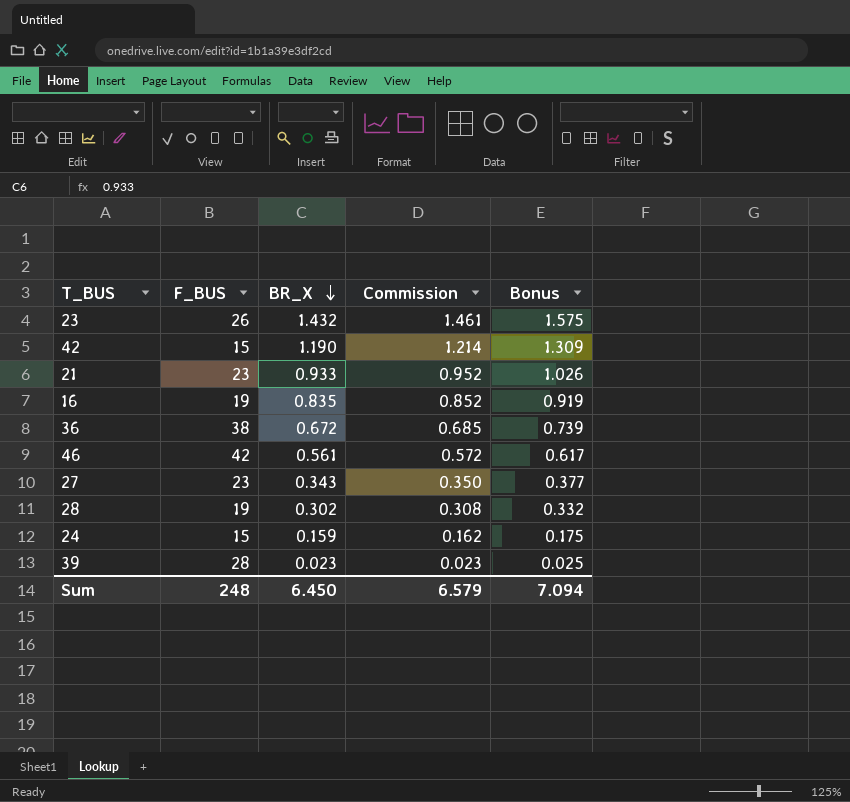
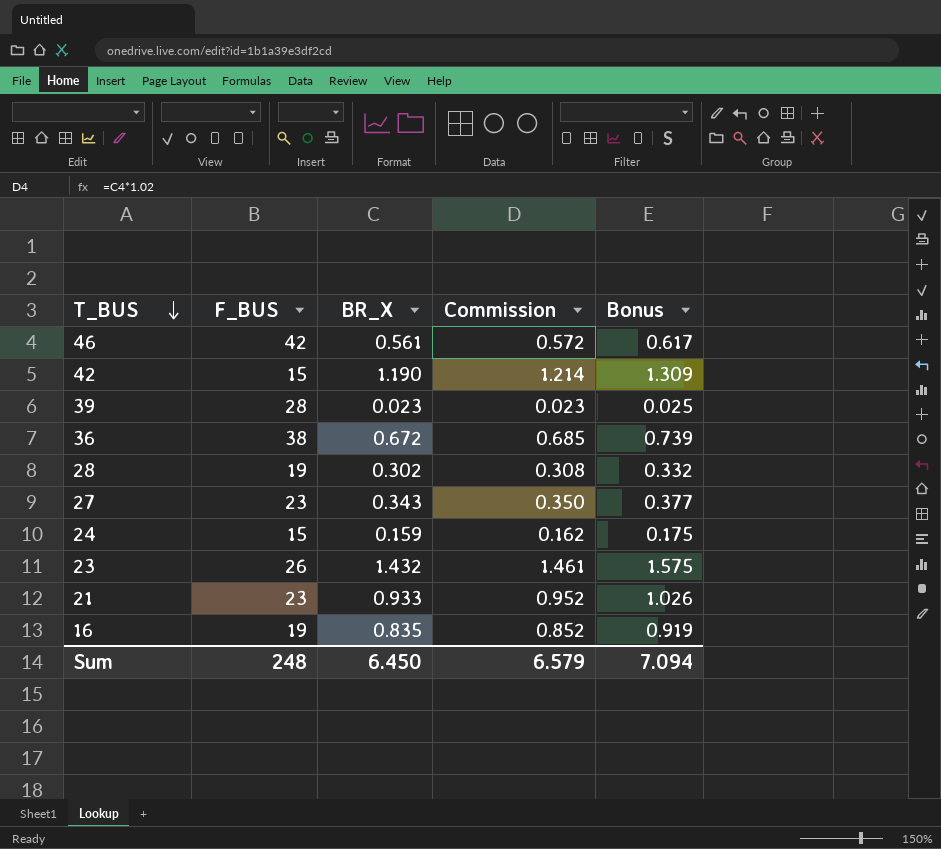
row order: BR_X descending -> T_BUS descending

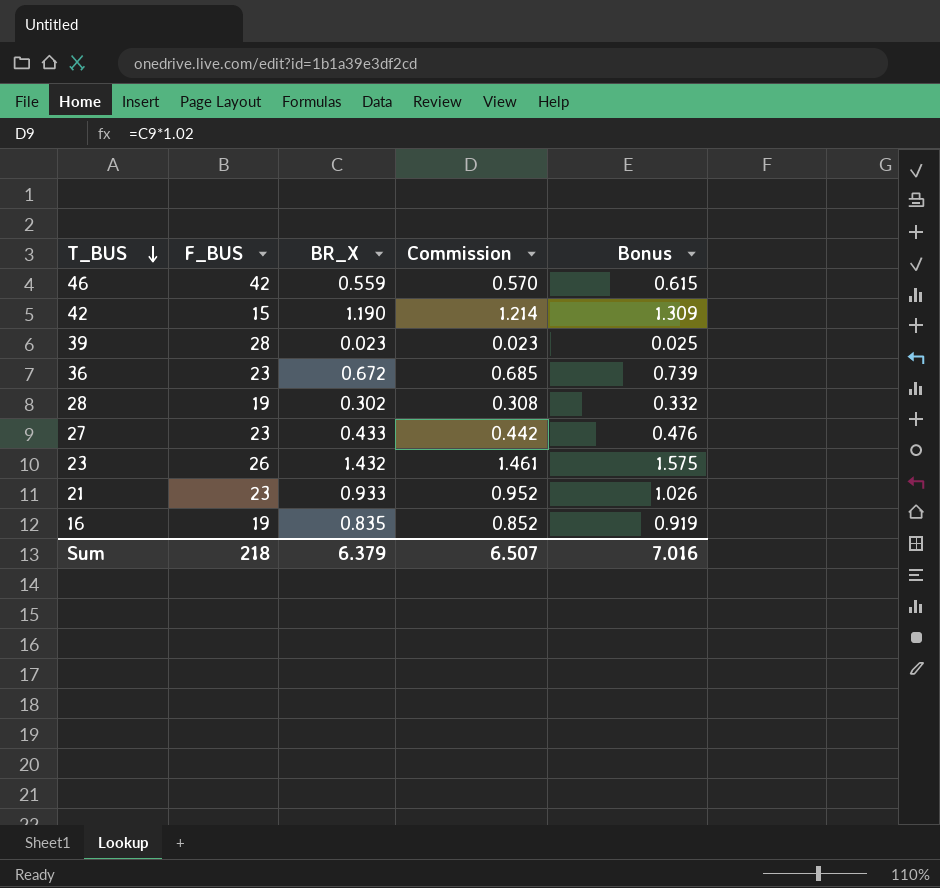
row 24: 15 | 0.159 | 0.162 | 0.175 -> none
46 | BR_X: 0.561 -> 0.559
46 | Commission: 0.572 -> 0.570
46 | Bonus: 0.617 -> 0.615
36 | F_BUS: 38 -> 23
27 | BR_X: 0.343 -> 0.433
27 | Commission: 0.350 -> 0.442
27 | Bonus: 0.377 -> 0.476
Sum | F_BUS: 248 -> 218
Sum | BR_X: 6.450 -> 6.379
Sum | Commission: 6.579 -> 6.507
Sum | Bonus: 7.094 -> 7.016

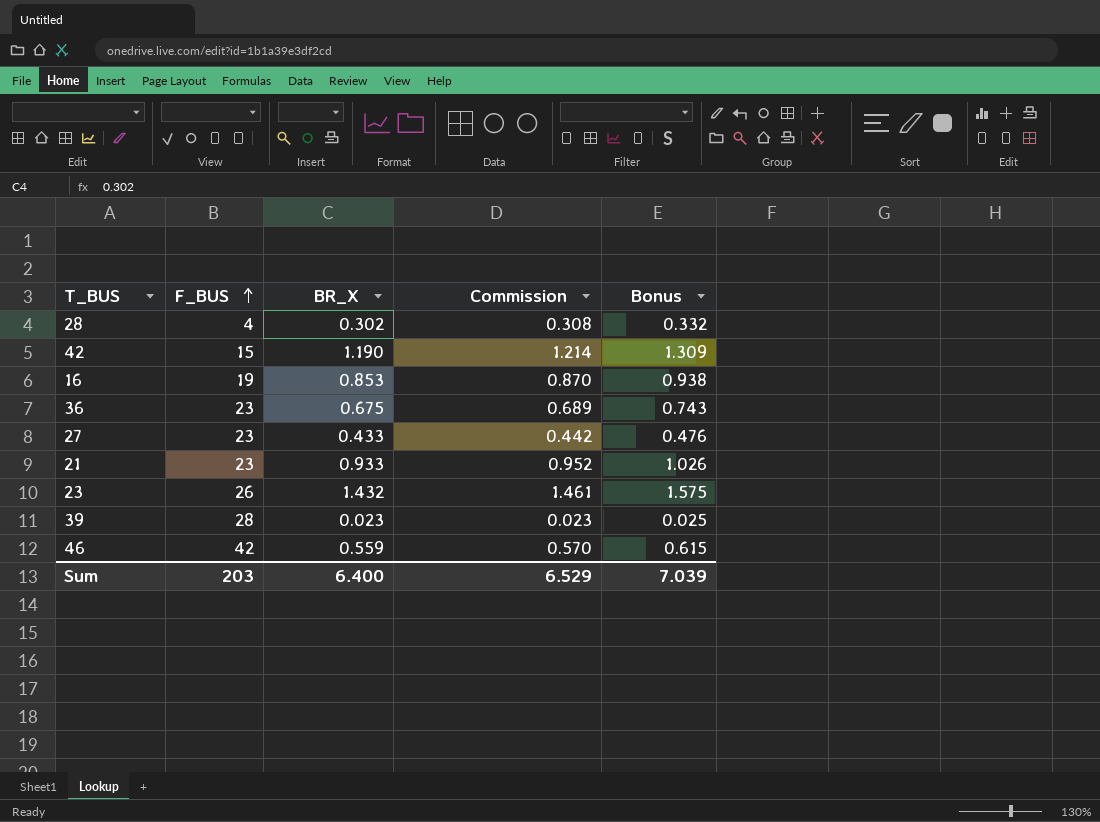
row order: T_BUS descending -> F_BUS ascending
28 | F_BUS: 19 -> 4
16 | BR_X: 0.835 -> 0.853
16 | Commission: 0.852 -> 0.870
16 | Bonus: 0.919 -> 0.938
36 | BR_X: 0.672 -> 0.675
36 | Commission: 0.685 -> 0.689
36 | Bonus: 0.739 -> 0.743
Sum | F_BUS: 218 -> 203
Sum | BR_X: 6.379 -> 6.400
Sum | Commission: 6.507 -> 6.529
Sum | Bonus: 7.016 -> 7.039

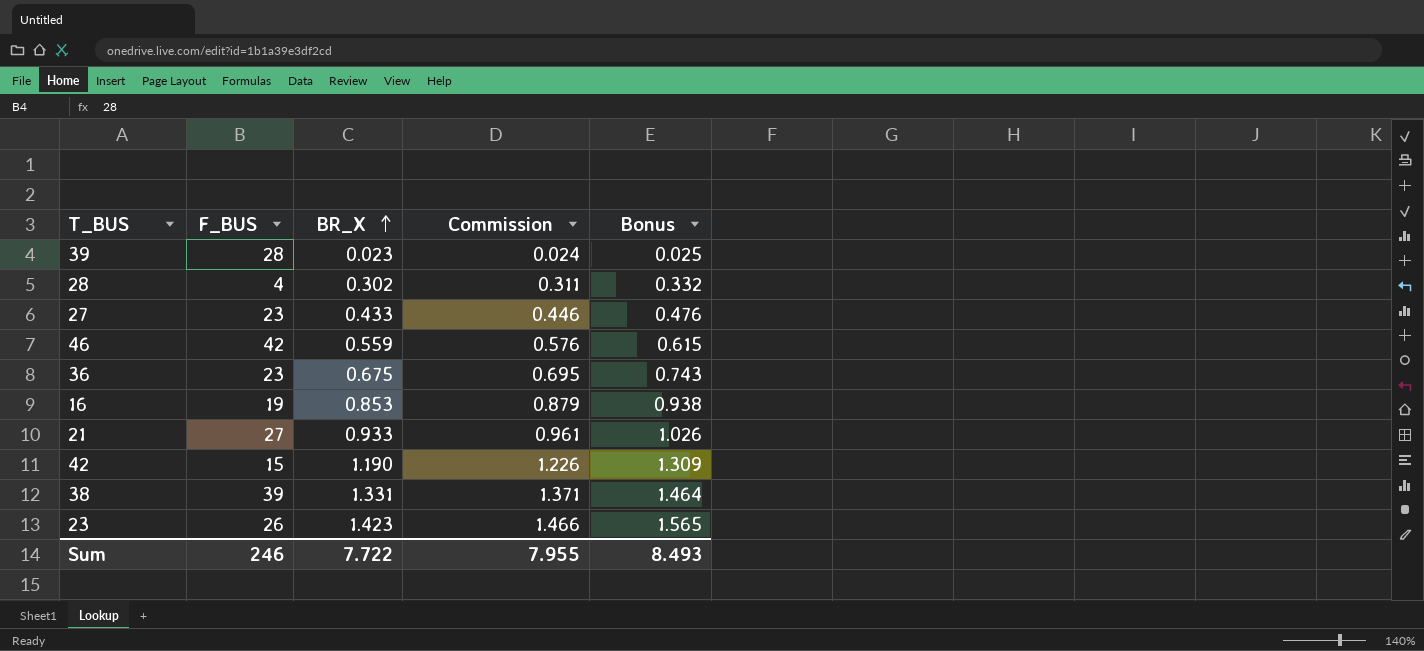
row order: F_BUS ascending -> BR_X ascending
column Commission | formula: [BR_X] * 1.02 -> [BR_X] * 1.03
21 | F_BUS: 23 -> 27
row 38: none -> 39 | 1.331 | 1.371 | 1.464
23 | BR_X: 1.432 -> 1.423
23 | Bonus: 1.575 -> 1.565
Sum | F_BUS: 203 -> 246
Sum | BR_X: 6.400 -> 7.722
Sum | Commission: 6.529 -> 7.955
Sum | Bonus: 7.039 -> 8.493

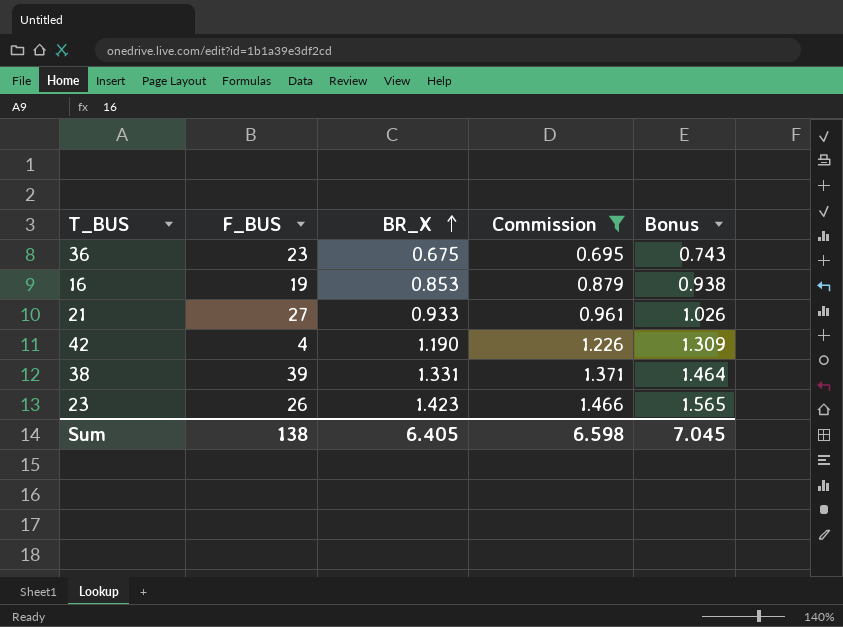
filter: none -> Commission >= 0.695
42 | F_BUS: 15 -> 4
Sum | F_BUS: 246 -> 138
Sum | BR_X: 7.722 -> 6.405
Sum | Commission: 7.955 -> 6.598
Sum | Bonus: 8.493 -> 7.045

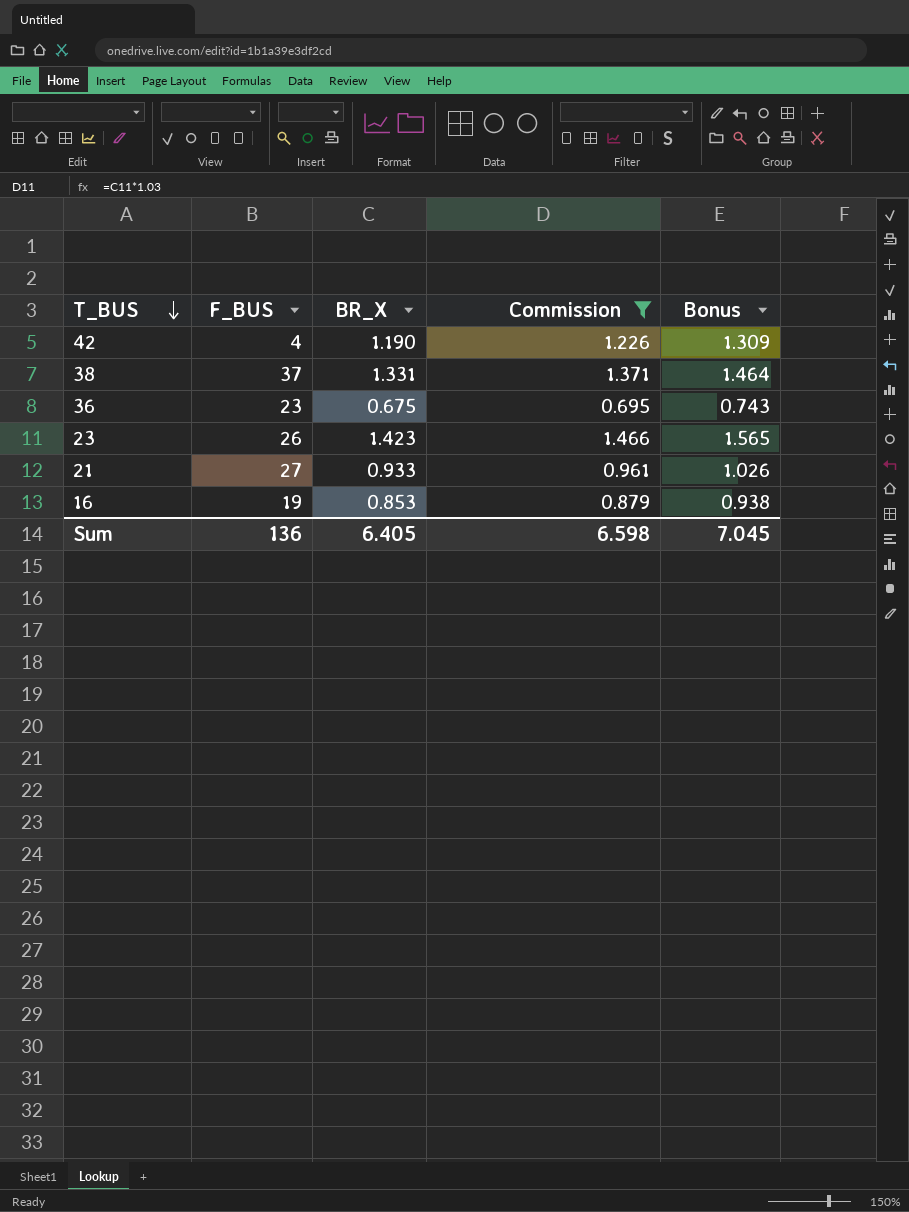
row order: BR_X ascending -> T_BUS descending
38 | F_BUS: 39 -> 37
Sum | F_BUS: 138 -> 136

